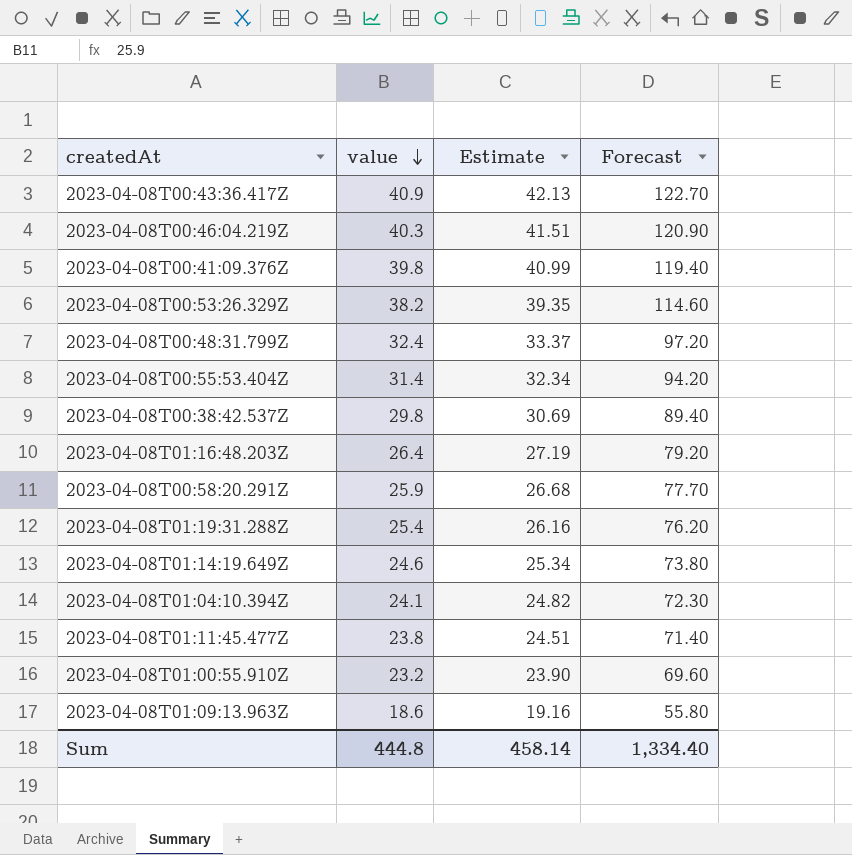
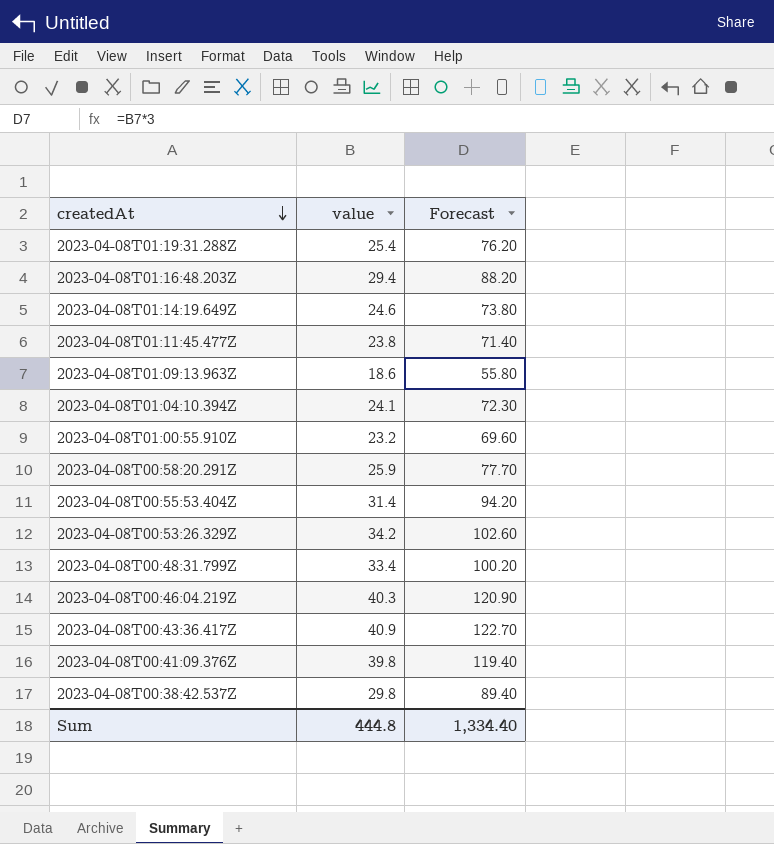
row order: value descending -> createdAt descending
column Estimate | formula: [value] * 1.03 -> none
2023-04-08T01:16:48.203Z | value: 26.4 -> 29.4
2023-04-08T01:16:48.203Z | Forecast: 79.20 -> 88.20
2023-04-08T00:53:26.329Z | value: 38.2 -> 34.2
2023-04-08T00:53:26.329Z | Forecast: 114.60 -> 102.60
2023-04-08T00:48:31.799Z | value: 32.4 -> 33.4
2023-04-08T00:48:31.799Z | Forecast: 97.20 -> 100.20

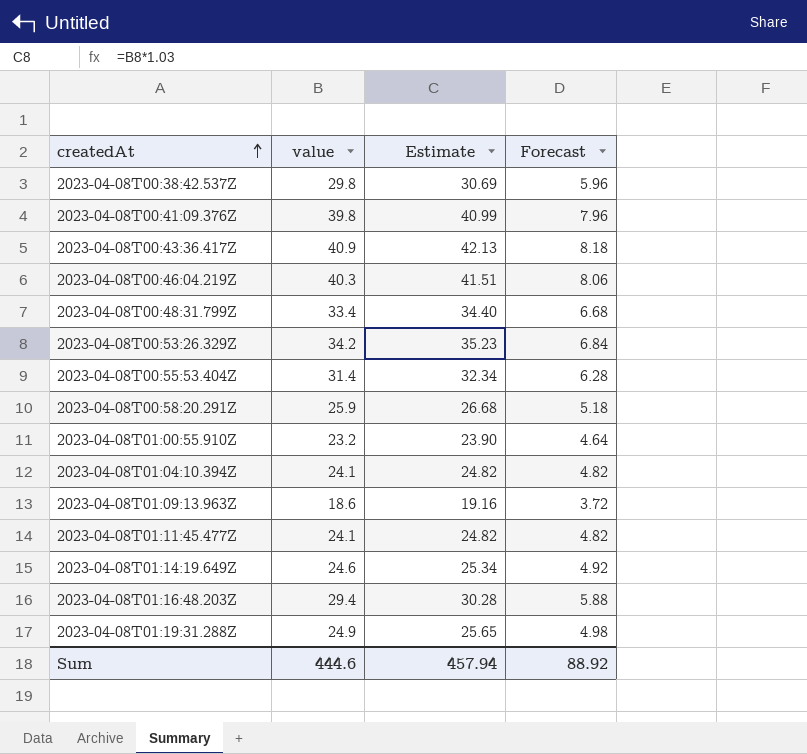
row order: createdAt descending -> createdAt ascending
column Estimate | formula: none -> [value] * 1.03
column Forecast | formula: [value] * 3 -> [value] * 0.2
2023-04-08T01:11:45.477Z | value: 23.8 -> 24.1
2023-04-08T01:19:31.288Z | value: 25.4 -> 24.9
Sum | value: 444.8 -> 444.6
Sum | Forecast: 1,334.40 -> 88.92

